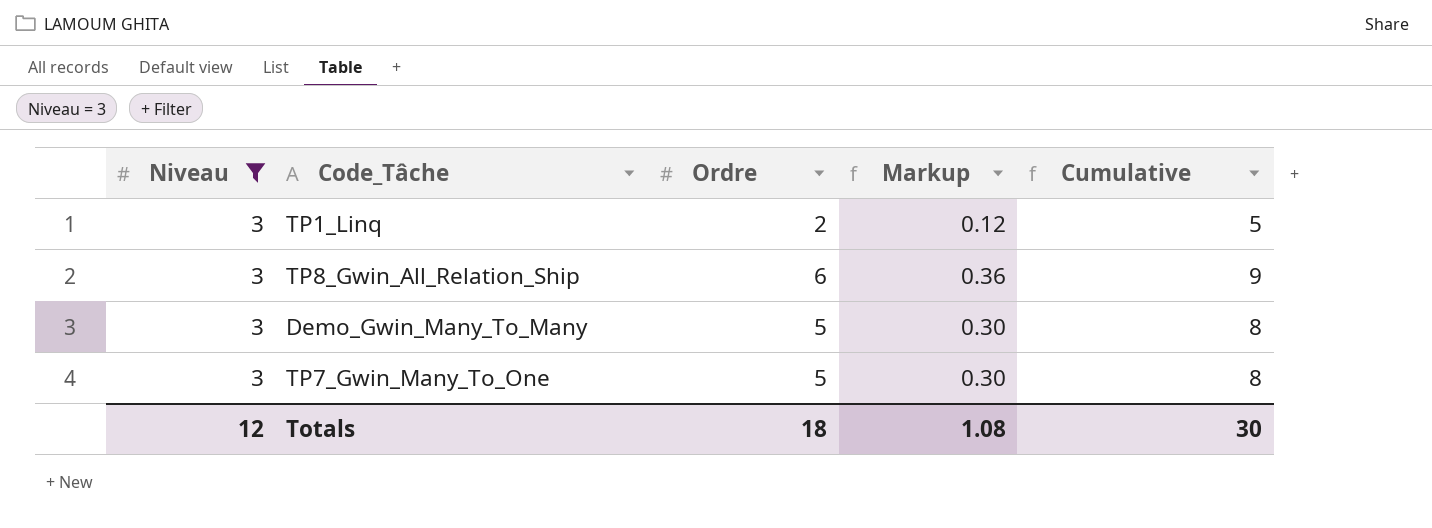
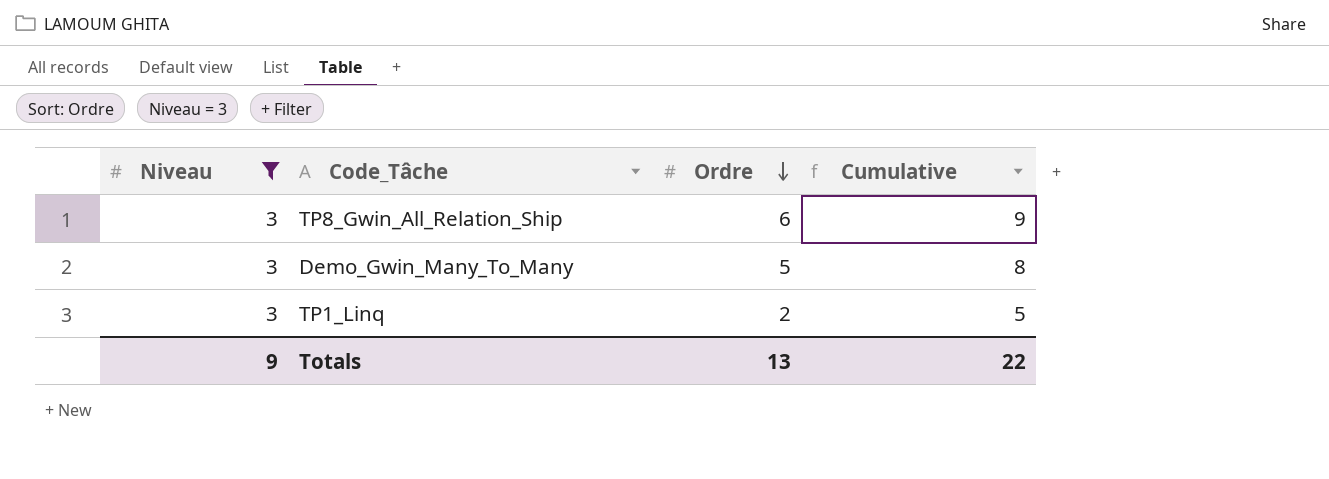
row order: none -> Ordre descending
column Markup | formula: [Ordre] * 0.06 -> none
row TP7_Gwin_Many_To_One: 3 | 5 | 0.30 | 8 -> none
Totals | Niveau: 12 -> 9
Totals | Ordre: 18 -> 13
Totals | Cumulative: 30 -> 22

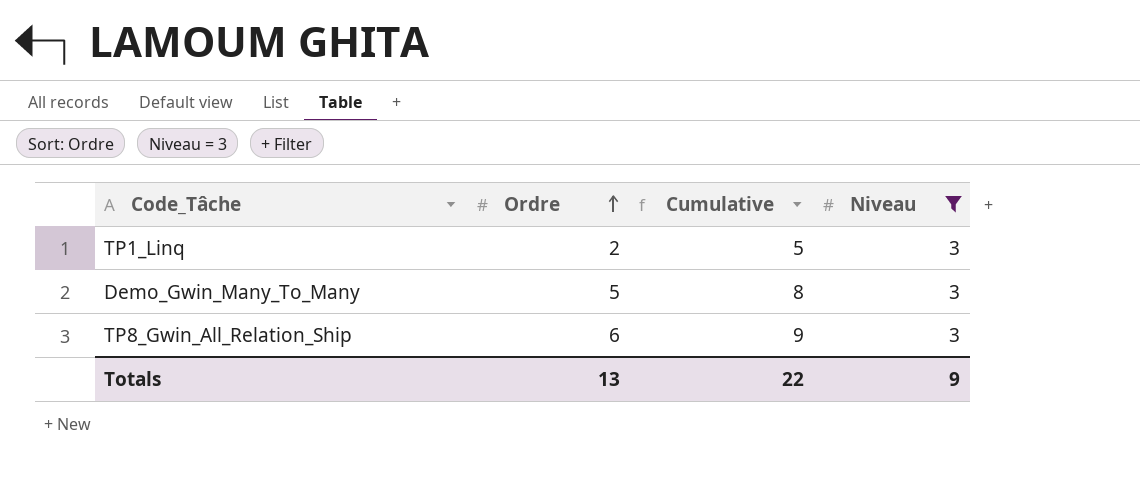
row order: Ordre descending -> Ordre ascending
column Niveau | position: 1 -> 4

